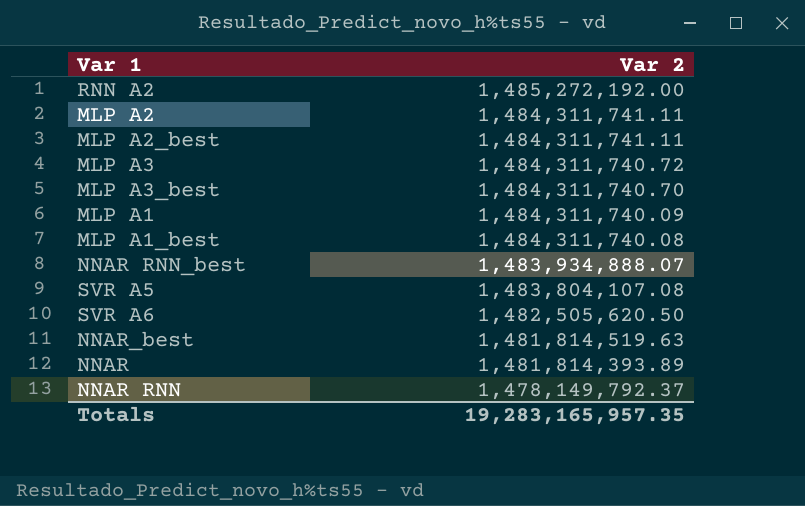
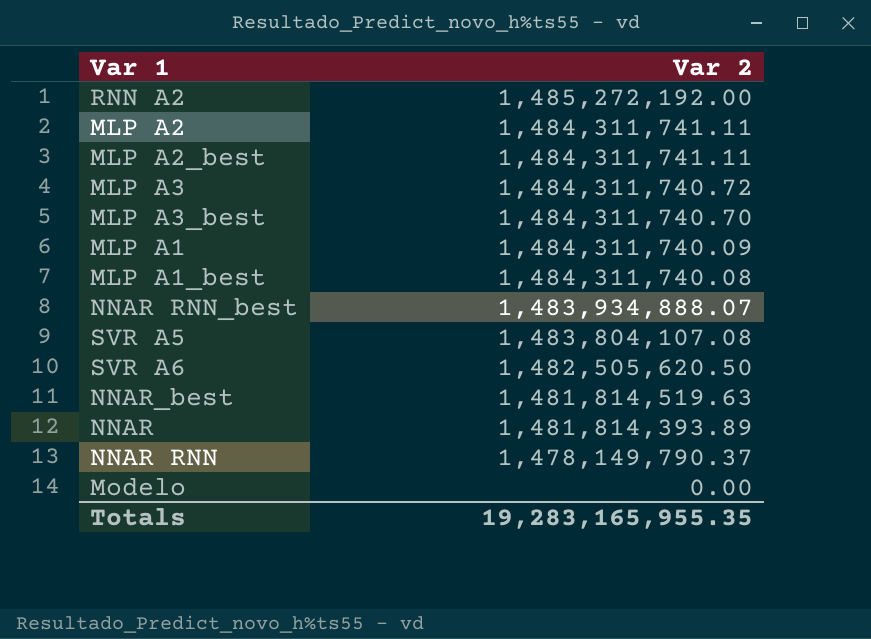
NNAR RNN | Var 2: 1,478,149,792.37 -> 1,478,149,790.37
row Modelo: none -> 0.00
Totals | Var 2: 19,283,165,957.35 -> 19,283,165,955.35

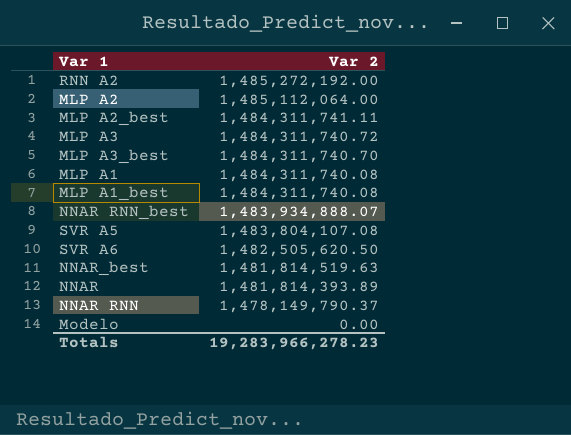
MLP A2 | Var 2: 1,484,311,741.11 -> 1,485,112,064.00
MLP A1 | Var 2: 1,484,311,740.09 -> 1,484,311,740.08
Totals | Var 2: 19,283,165,955.35 -> 19,283,966,278.23

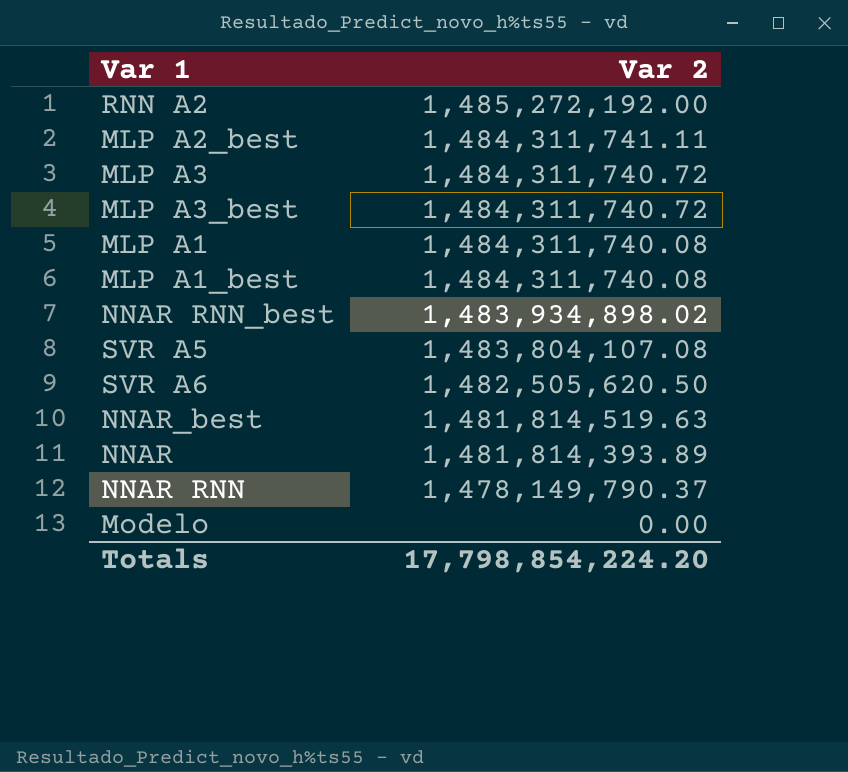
row MLP A2: 1,485,112,064.00 -> none
MLP A3_best | Var 2: 1,484,311,740.70 -> 1,484,311,740.72
NNAR RNN_best | Var 2: 1,483,934,888.07 -> 1,483,934,898.02
Totals | Var 2: 19,283,966,278.23 -> 17,798,854,224.20

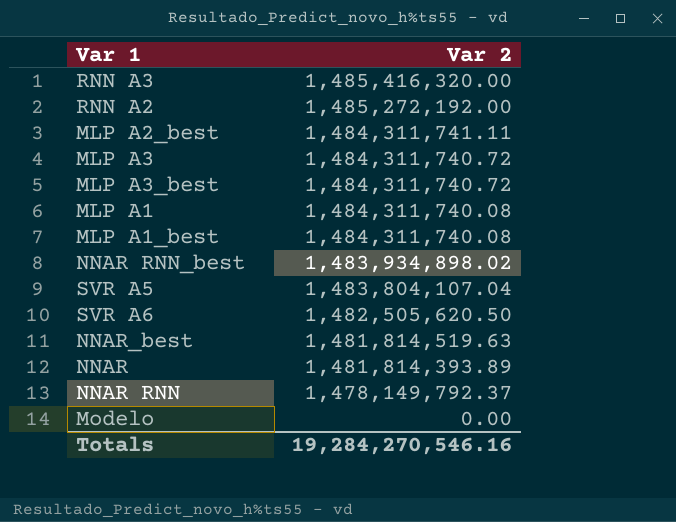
row RNN A3: none -> 1,485,416,320.00
SVR A5 | Var 2: 1,483,804,107.08 -> 1,483,804,107.04
NNAR RNN | Var 2: 1,478,149,790.37 -> 1,478,149,792.37
Totals | Var 2: 17,798,854,224.20 -> 19,284,270,546.16

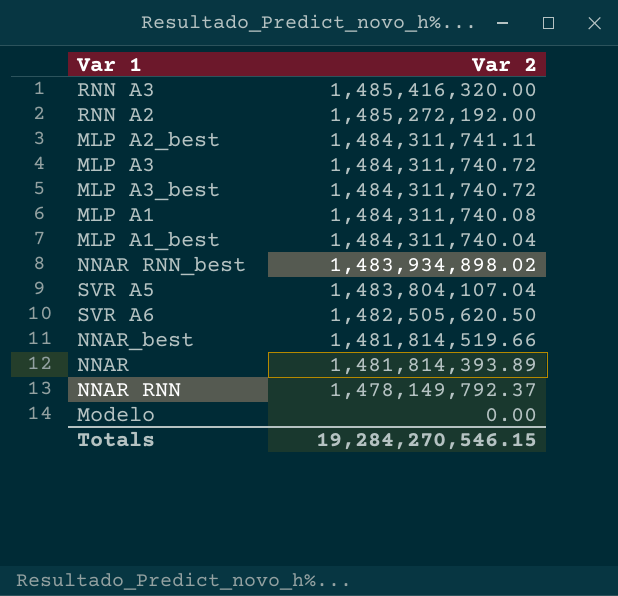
MLP A1_best | Var 2: 1,484,311,740.08 -> 1,484,311,740.04
NNAR_best | Var 2: 1,481,814,519.63 -> 1,481,814,519.66
Totals | Var 2: 19,284,270,546.16 -> 19,284,270,546.15

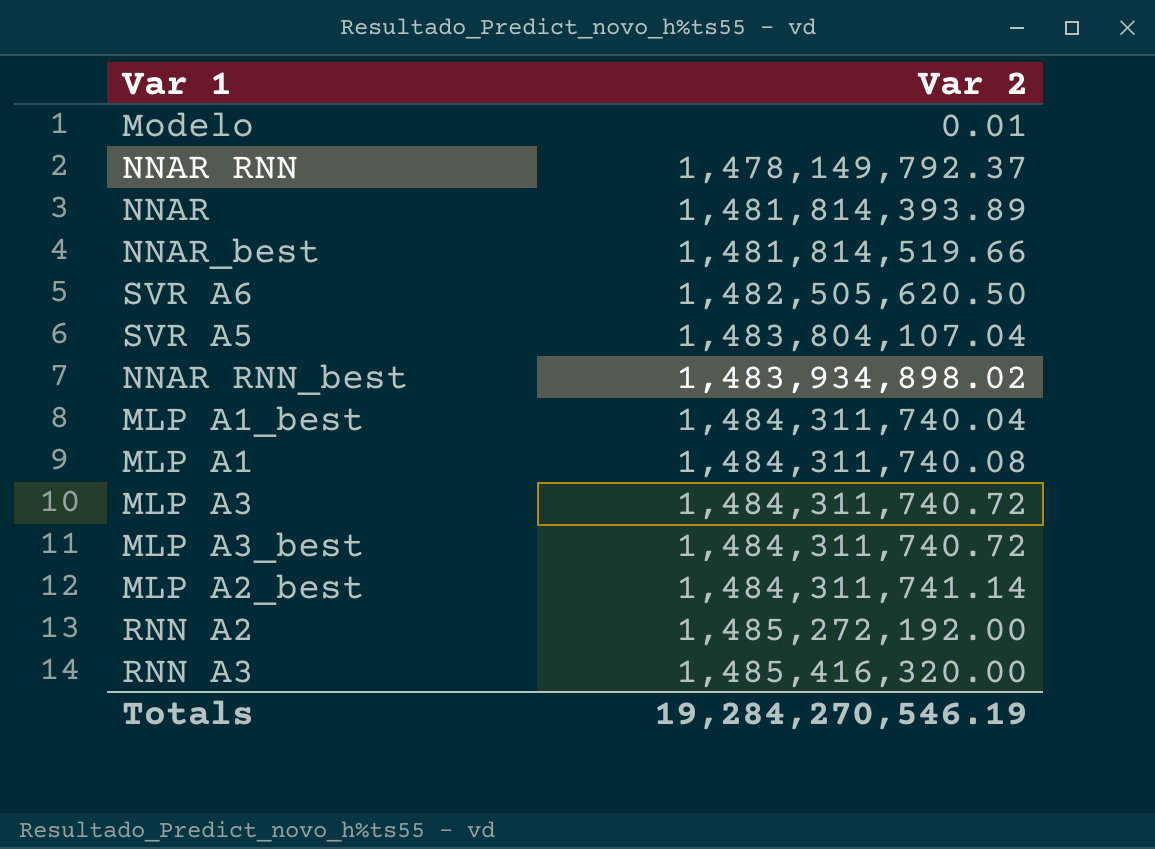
row order: Var 2 descending -> Var 2 ascending
Modelo | Var 2: 0.00 -> 0.01
MLP A2_best | Var 2: 1,484,311,741.11 -> 1,484,311,741.14
Totals | Var 2: 19,284,270,546.15 -> 19,284,270,546.19

